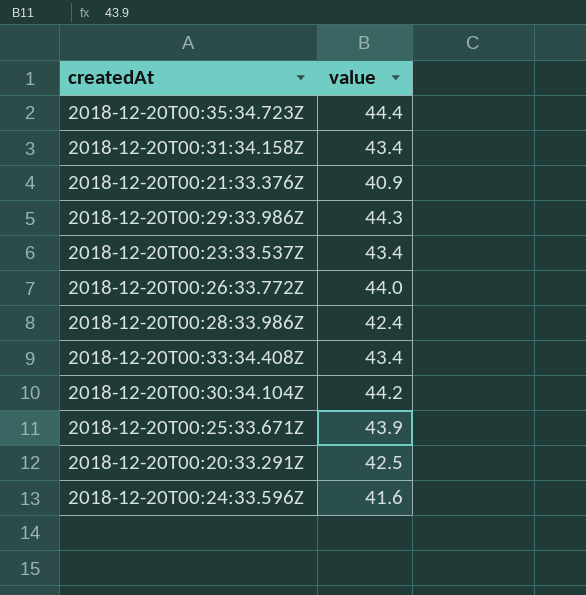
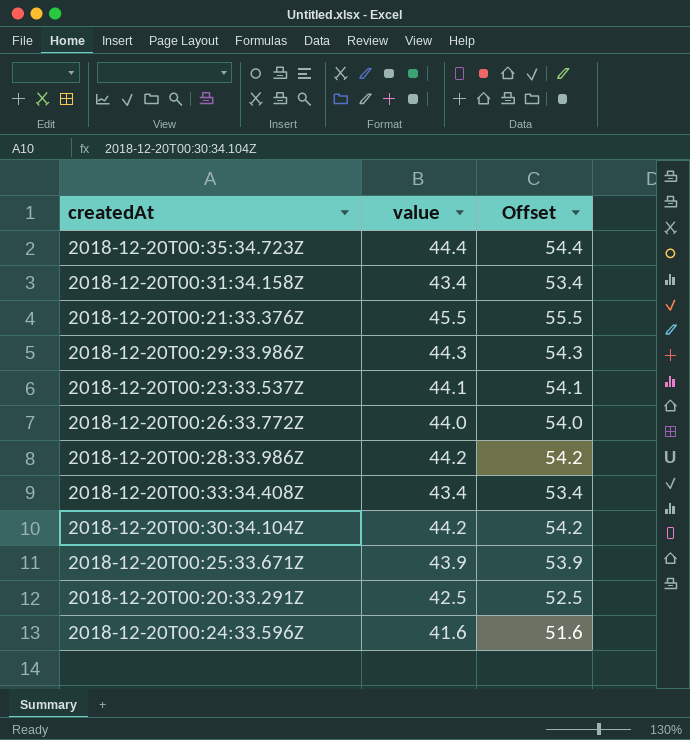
column Offset | formula: none -> [value] + 10
2018-12-20T00:21:33.376Z | value: 40.9 -> 45.5
2018-12-20T00:23:33.537Z | value: 43.4 -> 44.1
2018-12-20T00:28:33.986Z | value: 42.4 -> 44.2

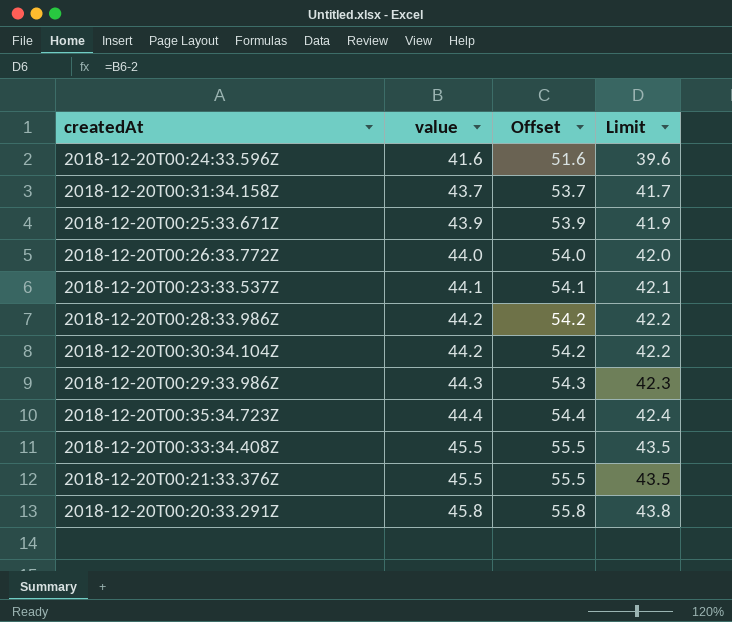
row order: none -> value ascending
column Limit | formula: none -> [value] - 2
2018-12-20T00:31:34.158Z | value: 43.4 -> 43.7
2018-12-20T00:31:34.158Z | Offset: 53.4 -> 53.7
2018-12-20T00:33:34.408Z | value: 43.4 -> 45.5
2018-12-20T00:33:34.408Z | Offset: 53.4 -> 55.5
2018-12-20T00:20:33.291Z | value: 42.5 -> 45.8
2018-12-20T00:20:33.291Z | Offset: 52.5 -> 55.8

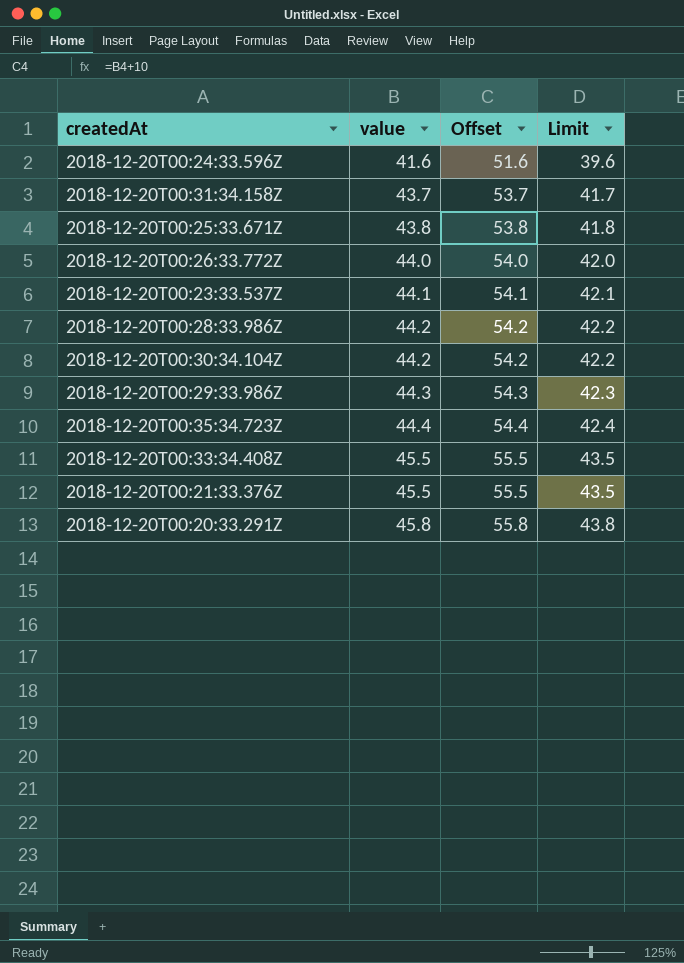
2018-12-20T00:25:33.671Z | value: 43.9 -> 43.8
2018-12-20T00:25:33.671Z | Offset: 53.9 -> 53.8
2018-12-20T00:25:33.671Z | Limit: 41.9 -> 41.8

